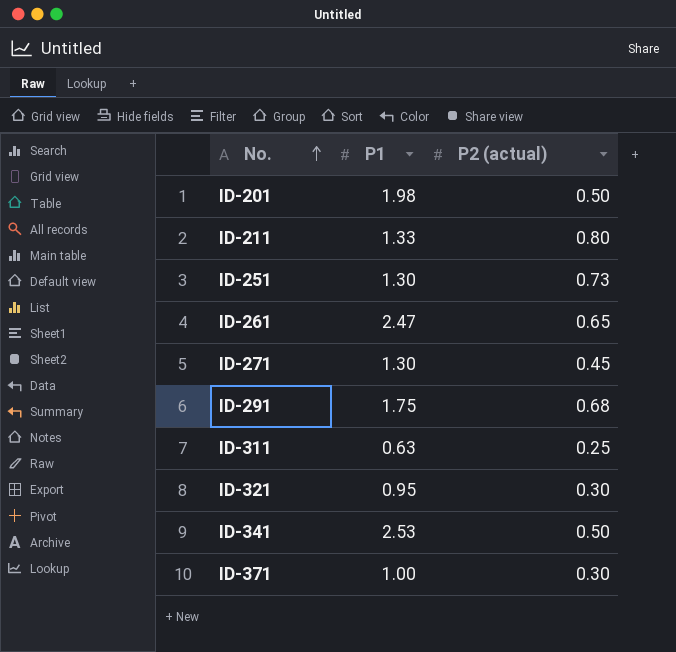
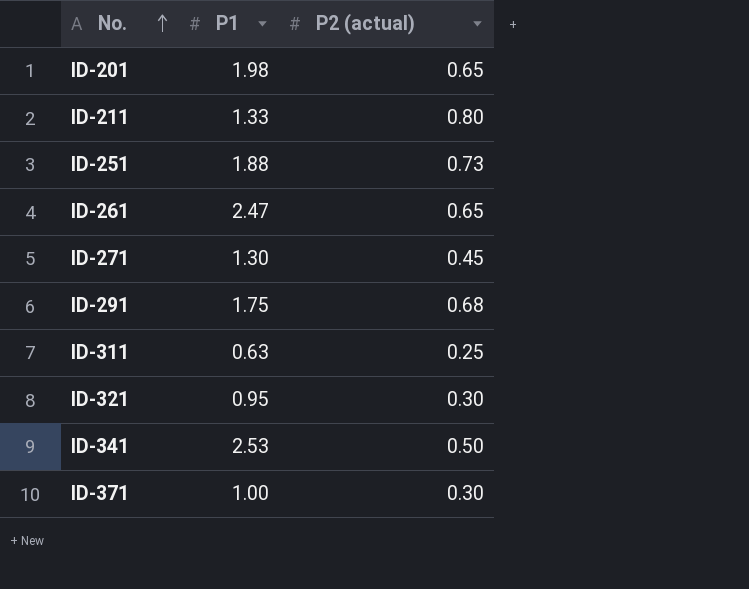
ID-201 | P2 (actual): 0.50 -> 0.65
ID-251 | P1: 1.30 -> 1.88

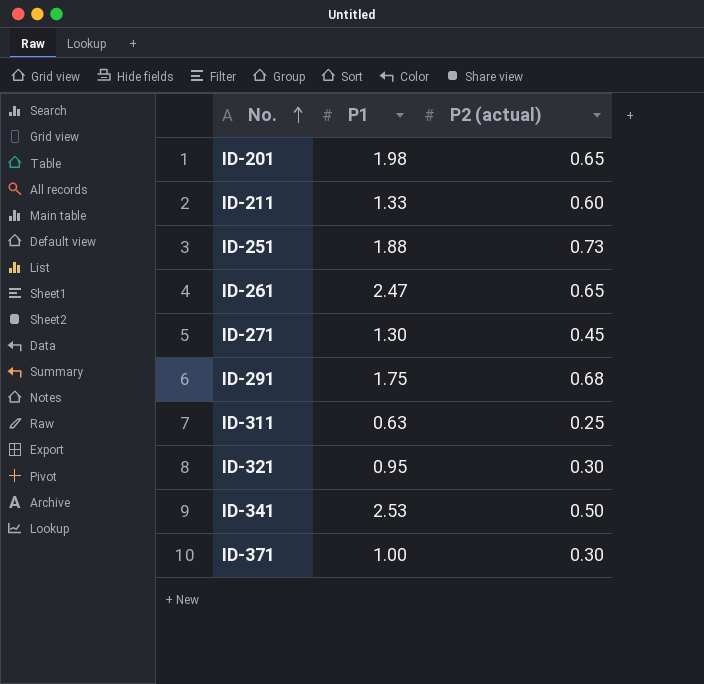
ID-211 | P2 (actual): 0.80 -> 0.60

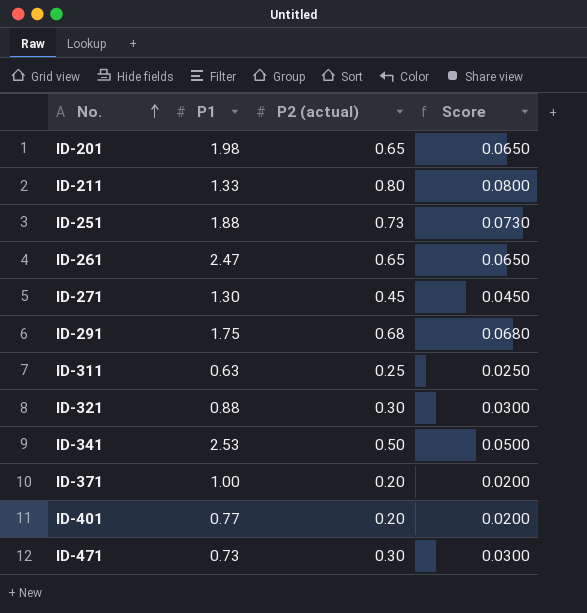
column Score | formula: none -> [P2 (actual)] * 0.1
ID-211 | P2 (actual): 0.60 -> 0.80
ID-321 | P1: 0.95 -> 0.88
ID-371 | P2 (actual): 0.30 -> 0.20
row ID-401: none -> 0.77 | 0.20 | 0.0200
row ID-471: none -> 0.73 | 0.30 | 0.0300

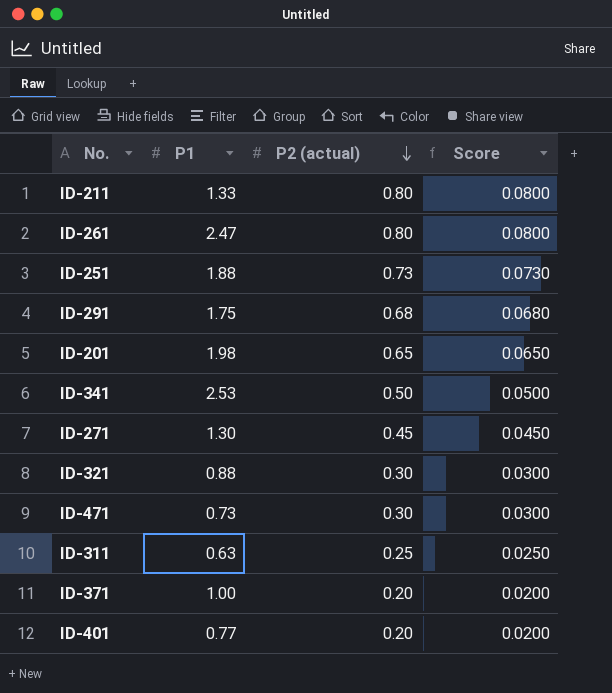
row order: No. ascending -> P2 (actual) descending
ID-261 | P2 (actual): 0.65 -> 0.80
ID-261 | Score: 0.0650 -> 0.0800

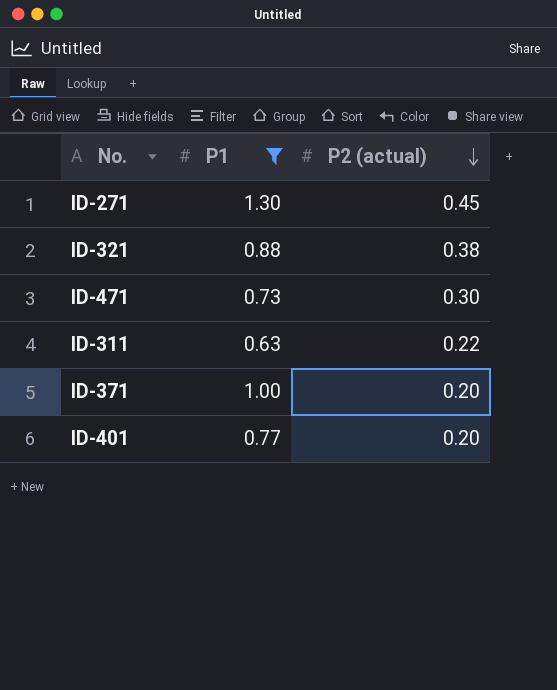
filter: none -> P1 <= 1.30
column Score | formula: [P2 (actual)] * 0.1 -> none
ID-321 | P2 (actual): 0.30 -> 0.38
ID-311 | P2 (actual): 0.25 -> 0.22

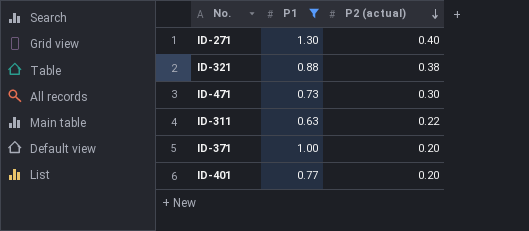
ID-271 | P2 (actual): 0.45 -> 0.40

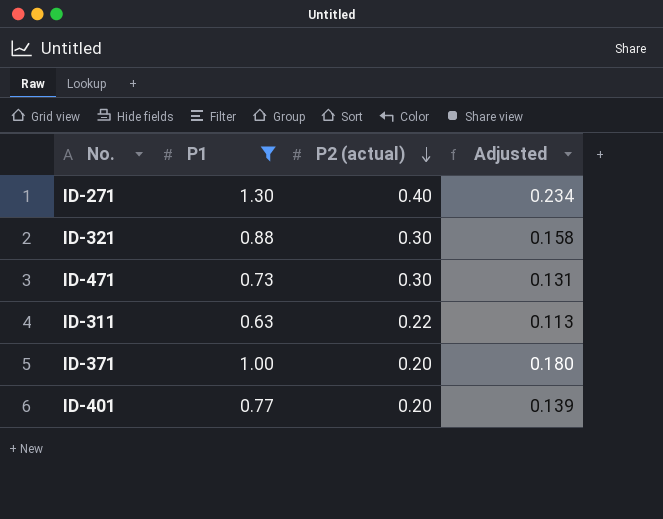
column Adjusted | formula: none -> [P1] * 0.18
ID-321 | P2 (actual): 0.38 -> 0.30

